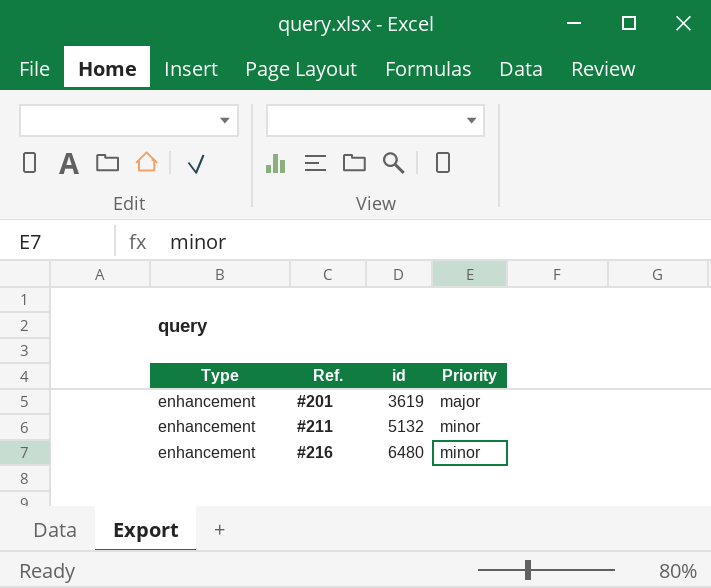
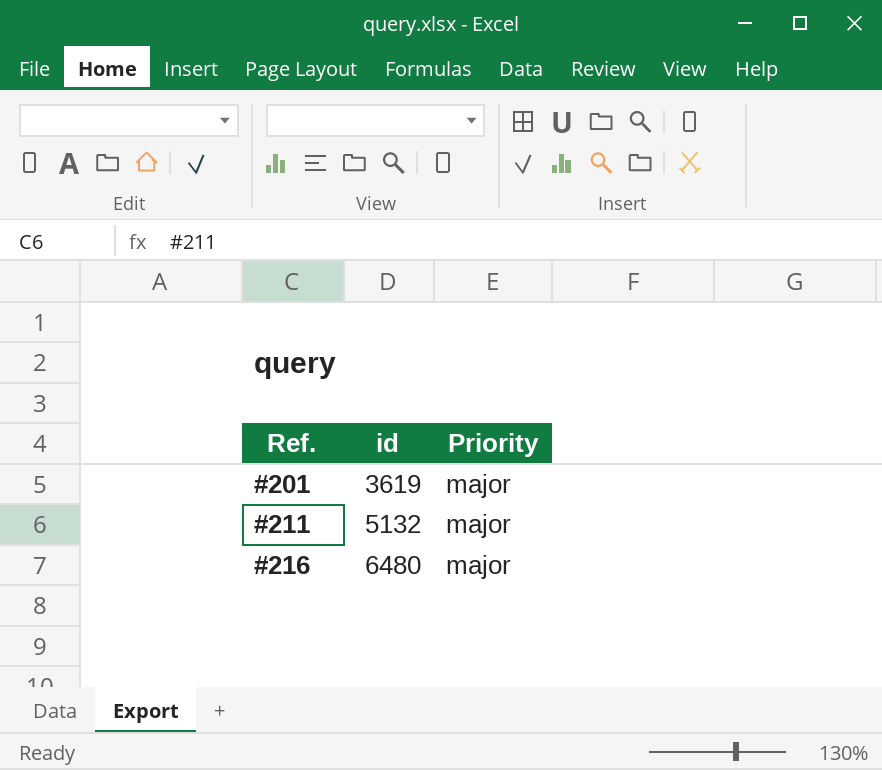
column Type | position: 1 -> none
#211 | Priority: minor -> major
#216 | Priority: minor -> major

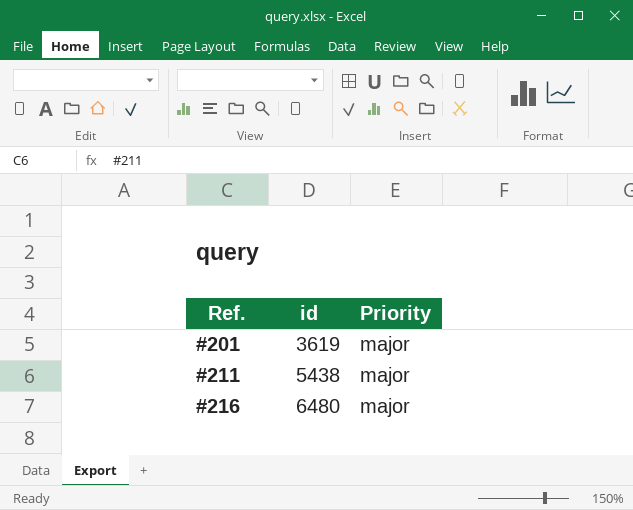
#211 | id: 5132 -> 5438

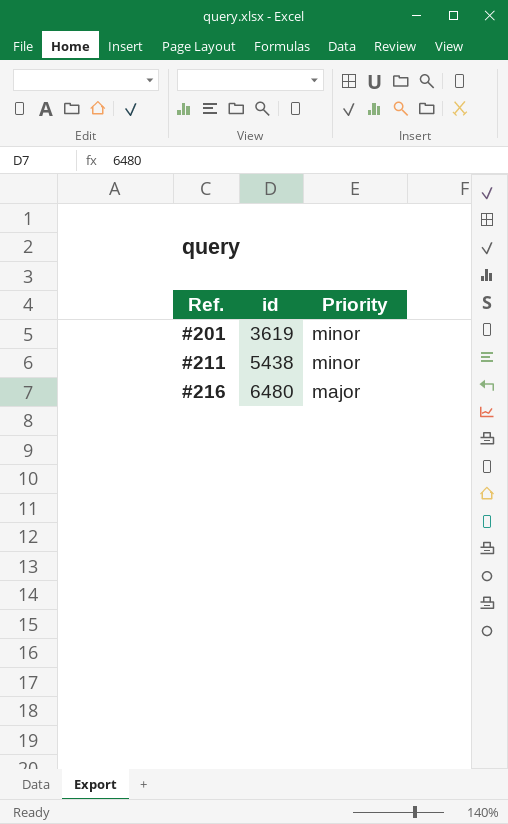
#201 | Priority: major -> minor
#211 | Priority: major -> minor

